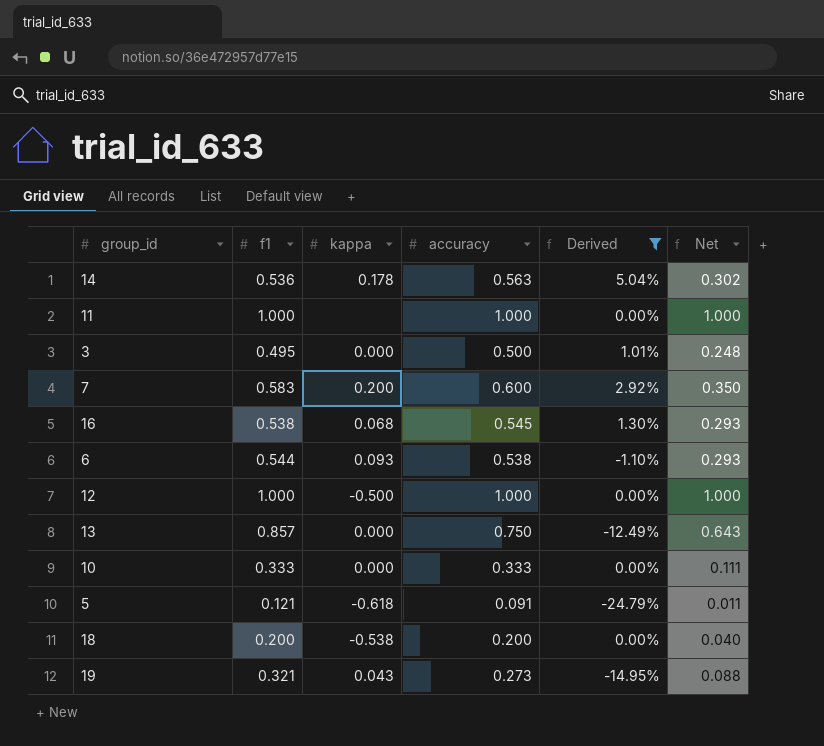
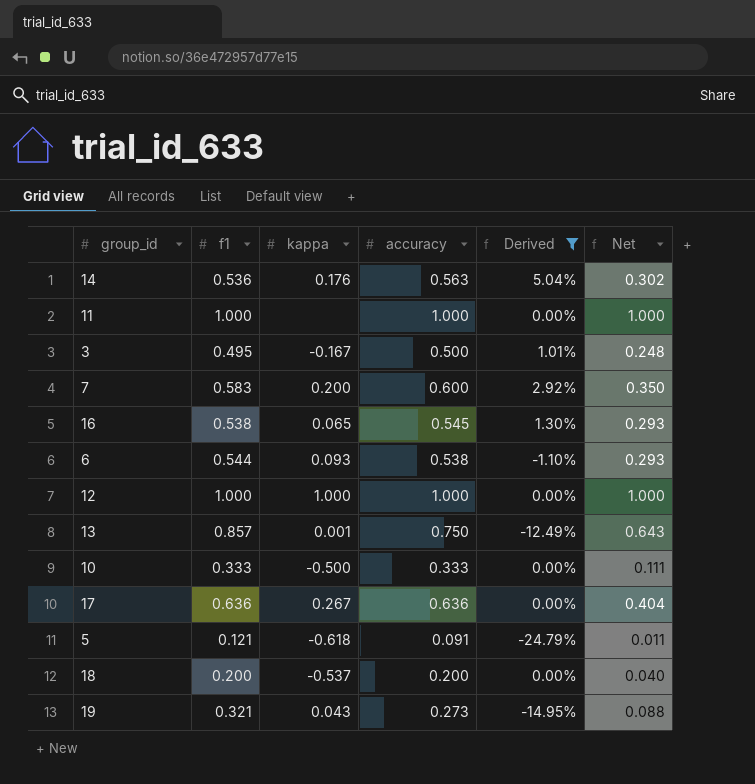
14 | kappa: 0.178 -> 0.176
3 | kappa: 0.000 -> -0.167
16 | kappa: 0.068 -> 0.065
12 | kappa: -0.500 -> 1.000
13 | kappa: 0.000 -> 0.001
10 | kappa: 0.000 -> -0.500
row 17: none -> 0.636 | 0.267 | 0.636 | 0.00% | 0.404
18 | kappa: -0.538 -> -0.537

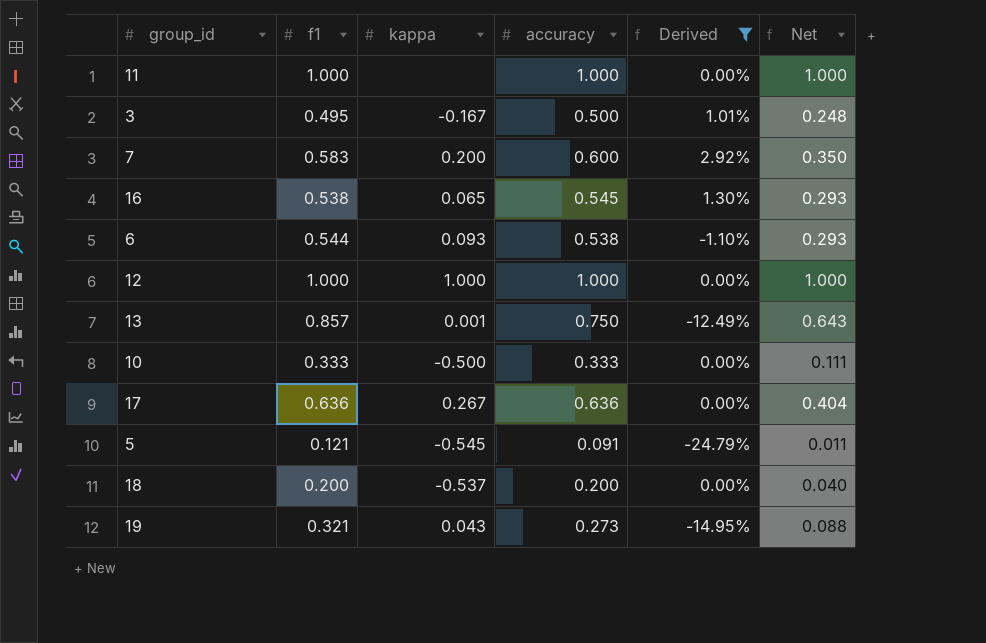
row 14: 0.536 | 0.176 | 0.563 | 5.04% | 0.302 -> none
5 | kappa: -0.618 -> -0.545

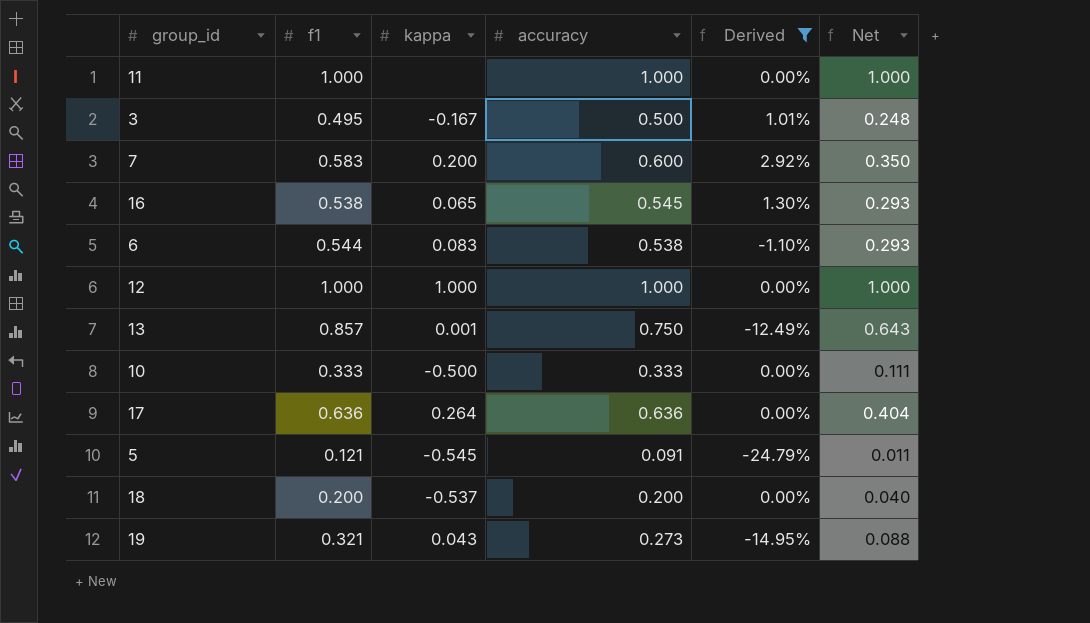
6 | kappa: 0.093 -> 0.083
17 | kappa: 0.267 -> 0.264

